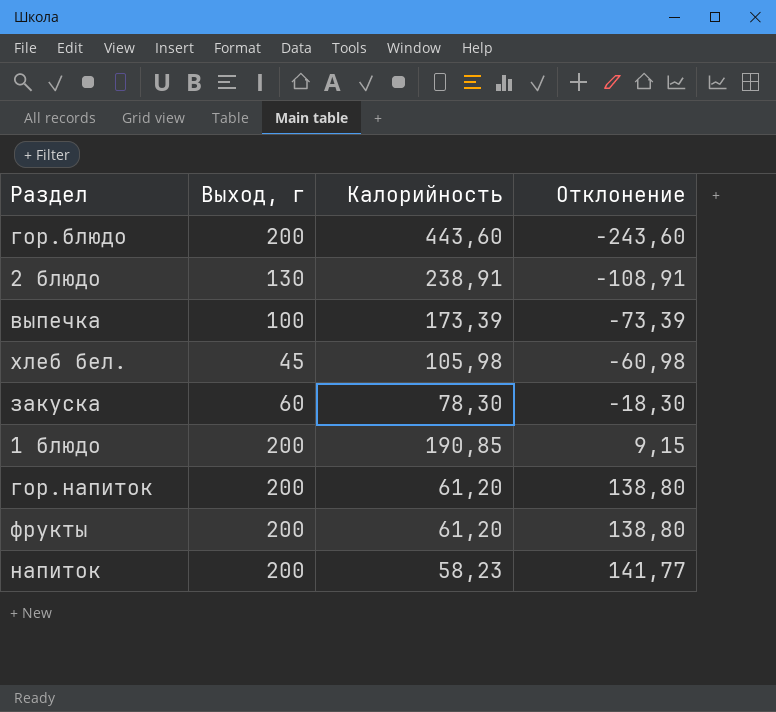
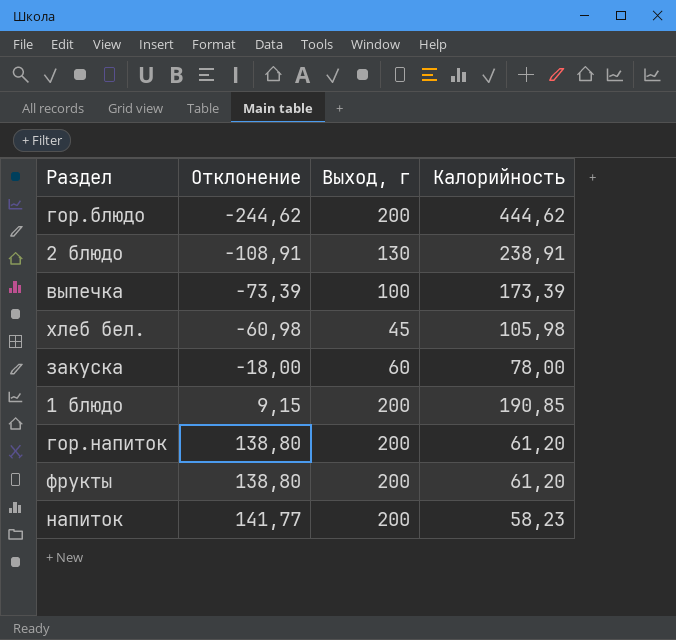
column Отклонение | position: 4 -> 2
гор.блюдо | Отклонение: -243,60 -> -244,62
гор.блюдо | Калорийность: 443,60 -> 444,62
закуска | Отклонение: -18,30 -> -18,00
закуска | Калорийность: 78,30 -> 78,00

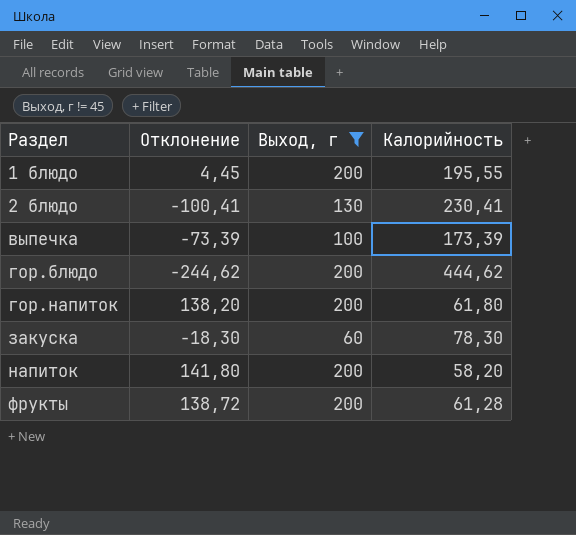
filter: none -> Выход, г != 45
row order: Отклонение ascending -> Раздел ascending
1 блюдо | Отклонение: 9,15 -> 4,45
1 блюдо | Калорийность: 190,85 -> 195,55
2 блюдо | Отклонение: -108,91 -> -100,41
2 блюдо | Калорийность: 238,91 -> 230,41
гор.напиток | Отклонение: 138,80 -> 138,20
гор.напиток | Калорийность: 61,20 -> 61,80
закуска | Отклонение: -18,00 -> -18,30
закуска | Калорийность: 78,00 -> 78,30
напиток | Отклонение: 141,77 -> 141,80
напиток | Калорийность: 58,23 -> 58,20
фрукты | Отклонение: 138,80 -> 138,72
фрукты | Калорийность: 61,20 -> 61,28

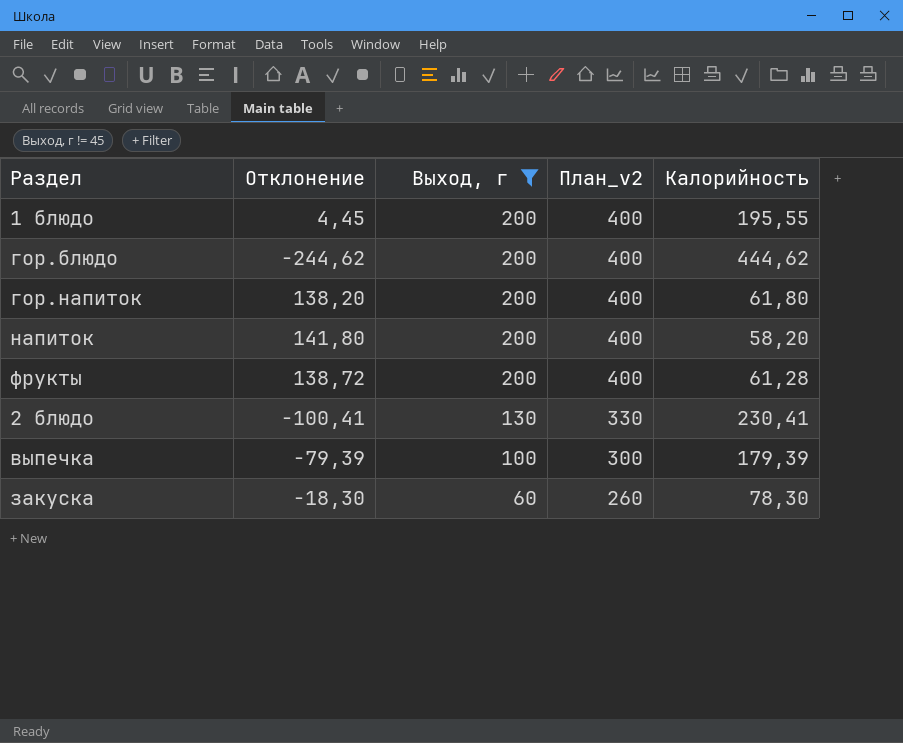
row order: Раздел ascending -> Выход, г descending
column План_v2 | formula: none -> [Выход, г] + 200
выпечка | Отклонение: -73,39 -> -79,39
выпечка | Калорийность: 173,39 -> 179,39

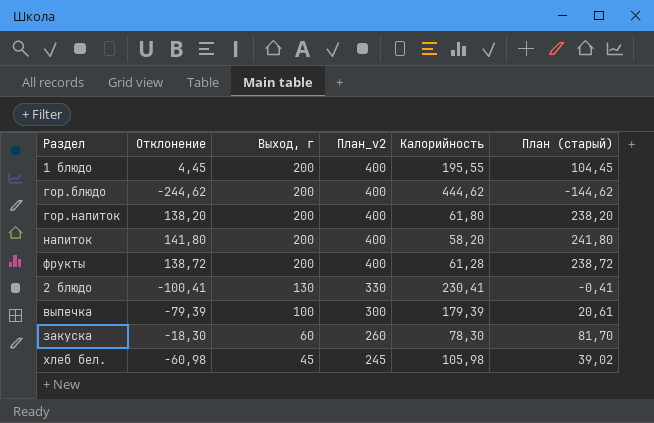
filter: Выход, г != 45 -> none
column План (старый) | formula: none -> [Отклонение] + 100

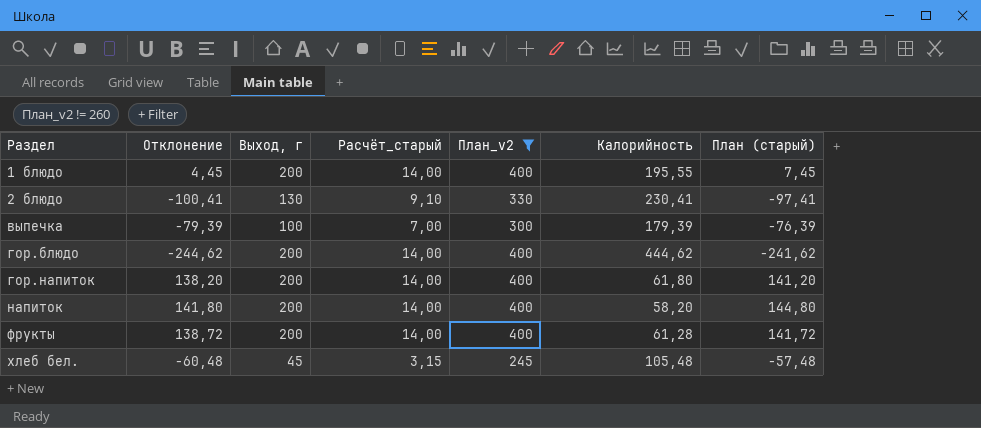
filter: none -> План_v2 != 260
row order: Выход, г descending -> Раздел ascending
column Расчёт_старый | formula: none -> [Выход, г] * 0,07
column План (старый) | formula: [Отклонение] + 100 -> [Отклонение] + 3
хлеб бел. | Отклонение: -60,98 -> -60,48
хлеб бел. | Калорийность: 105,98 -> 105,48

